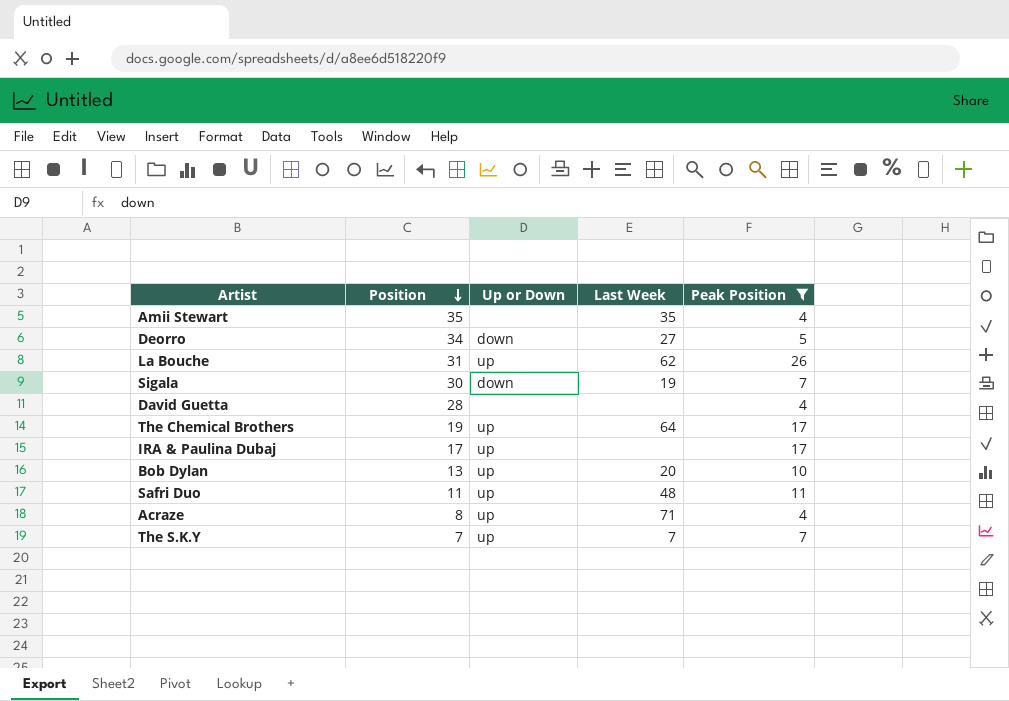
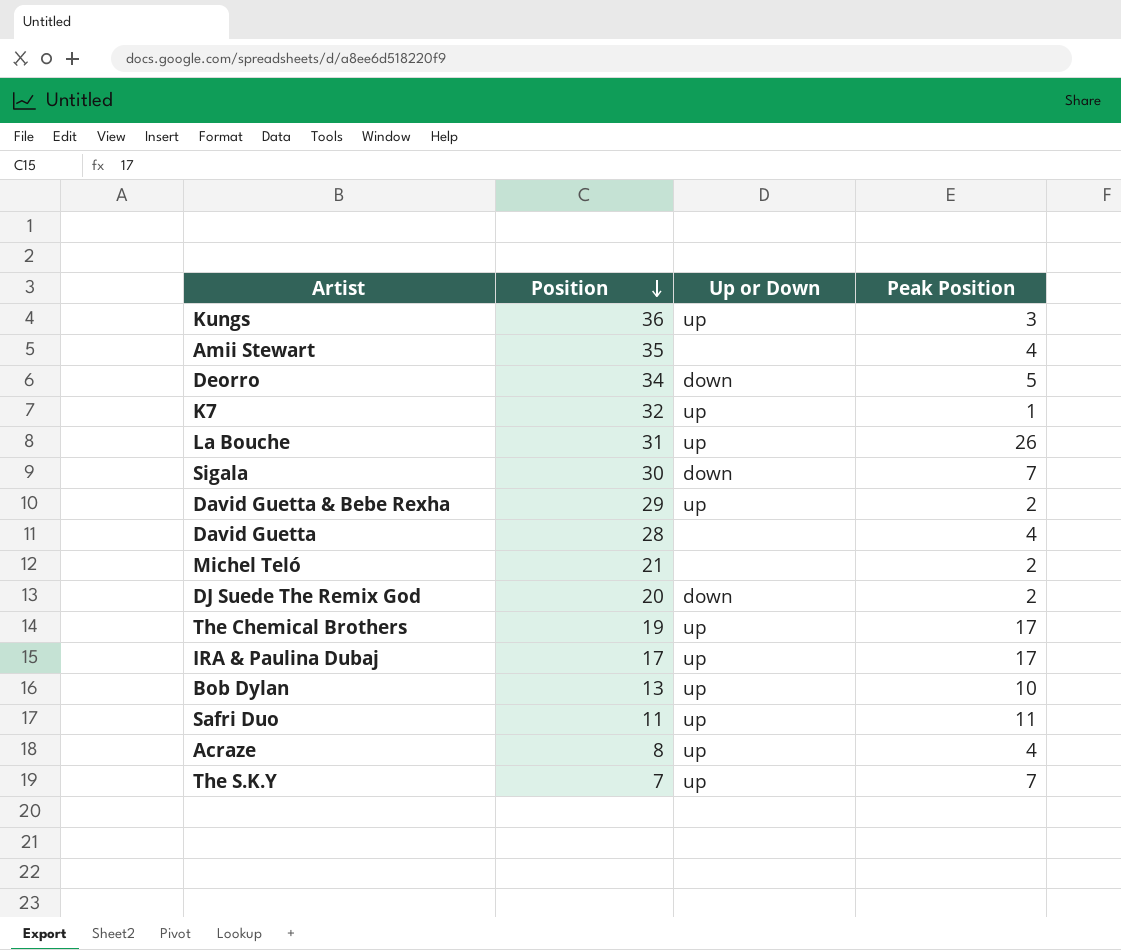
filter: Peak Position >= 4 -> none
column Last Week | position: 4 -> none

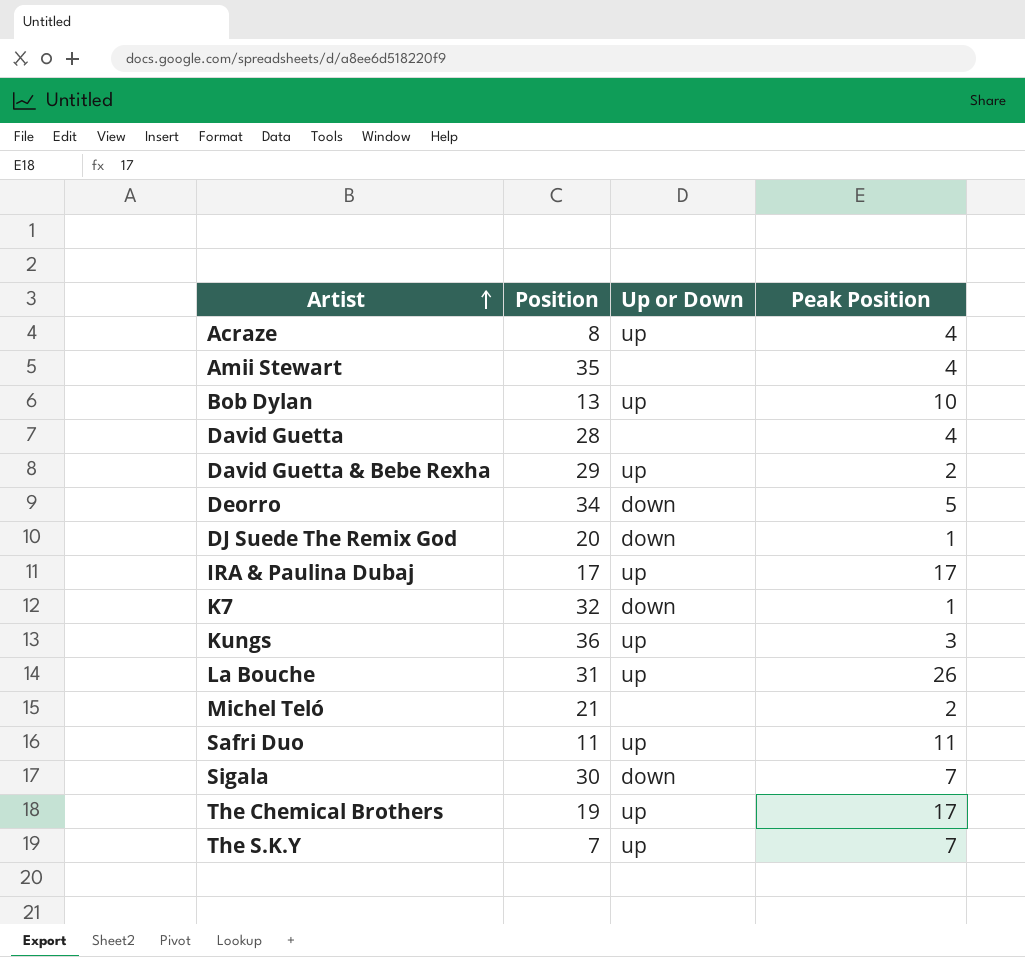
row order: Position descending -> Artist ascending
DJ Suede The Remix God | Peak Position: 2 -> 1
K7 | Up or Down: up -> down

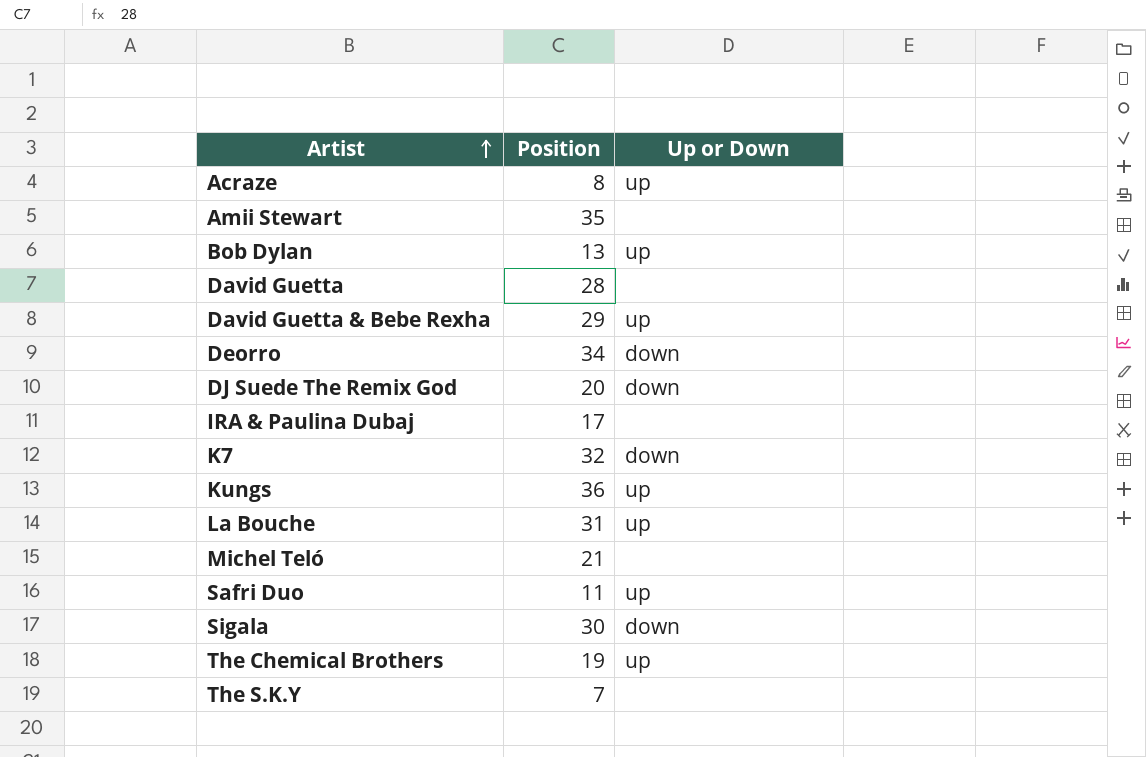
column Peak Position | position: 4 -> none
IRA & Paulina Dubaj | Up or Down: up -> none
The S.K.Y | Up or Down: up -> none

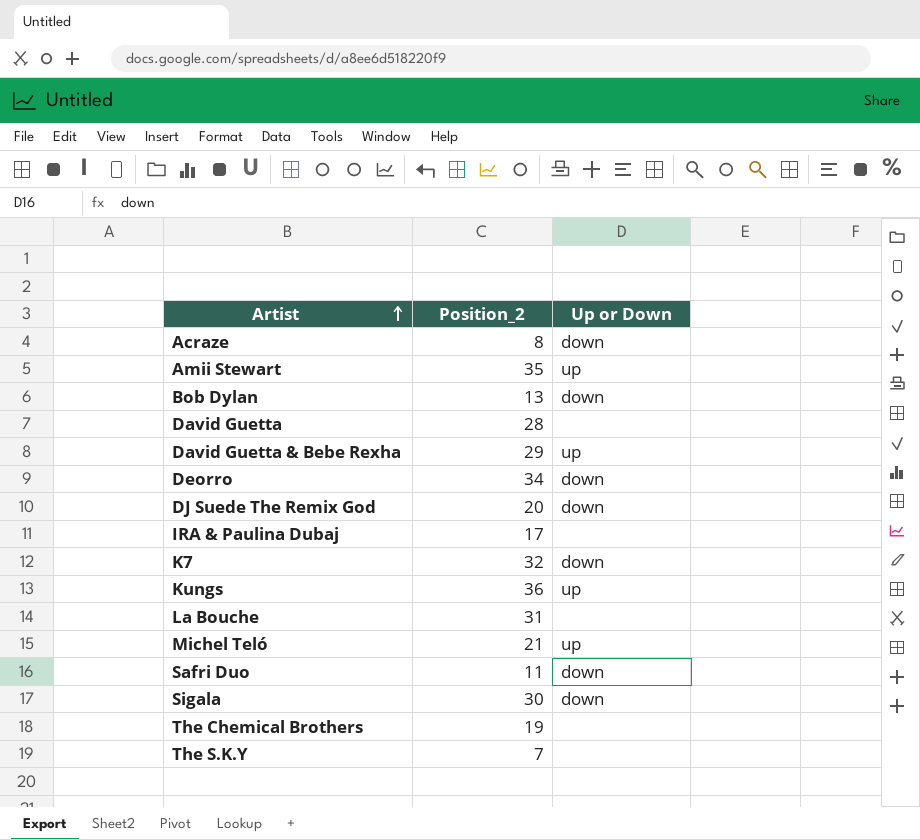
column name: Position -> Position_2
Acraze | Up or Down: up -> down
Amii Stewart | Up or Down: none -> up
Bob Dylan | Up or Down: up -> down
La Bouche | Up or Down: up -> none
Michel Teló | Up or Down: none -> up
Safri Duo | Up or Down: up -> down
The Chemical Brothers | Up or Down: up -> none

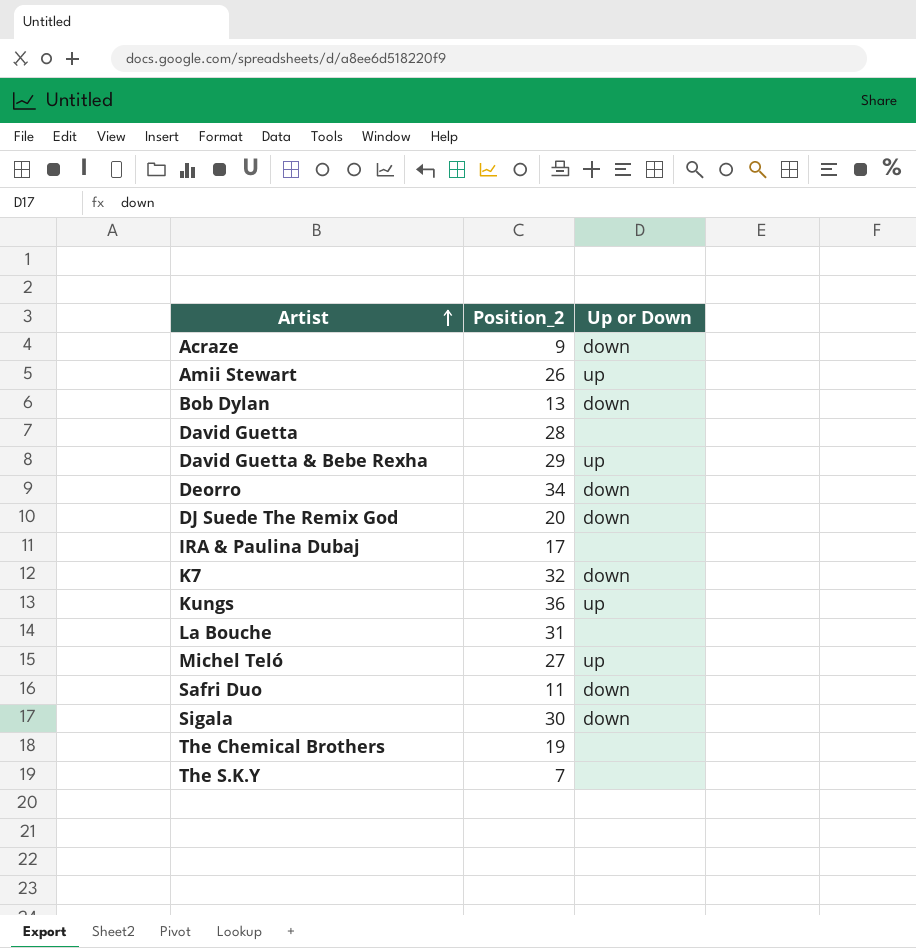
Acraze | Position_2: 8 -> 9
Amii Stewart | Position_2: 35 -> 26
Michel Teló | Position_2: 21 -> 27

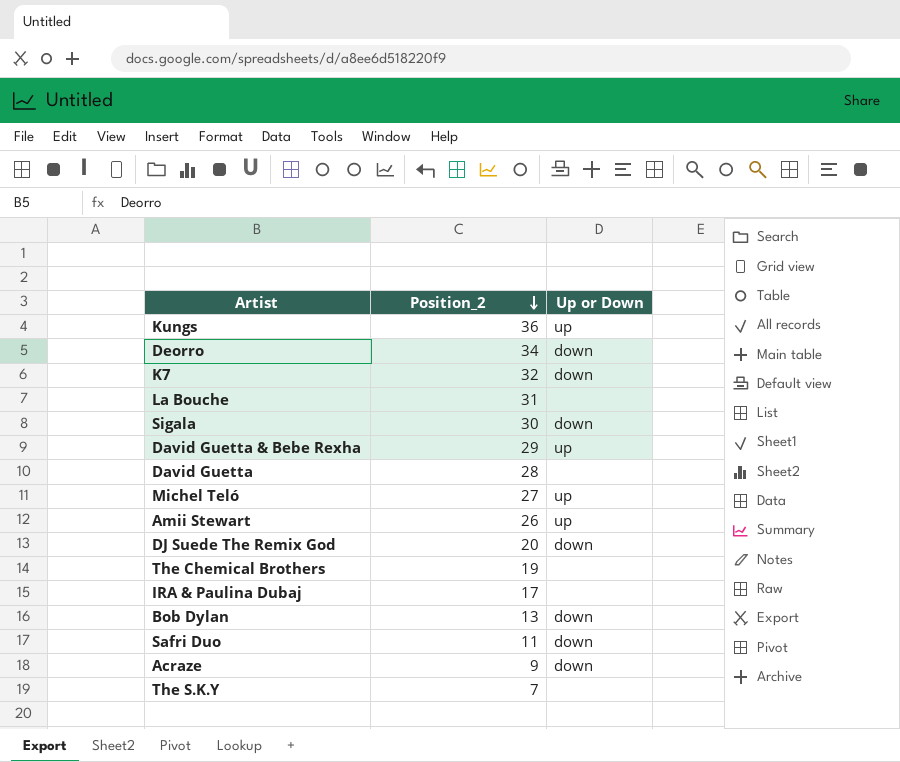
row order: Artist ascending -> Position_2 descending

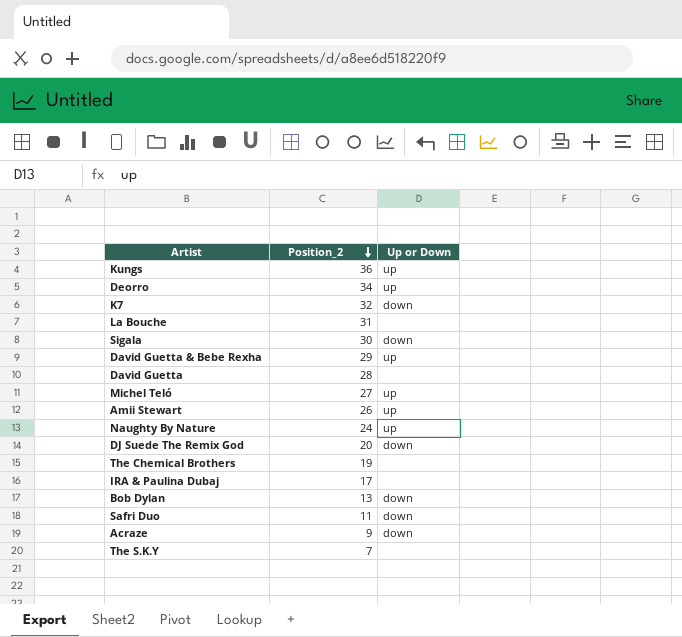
Deorro | Up or Down: down -> up
row Naughty By Nature: none -> 24 | up

